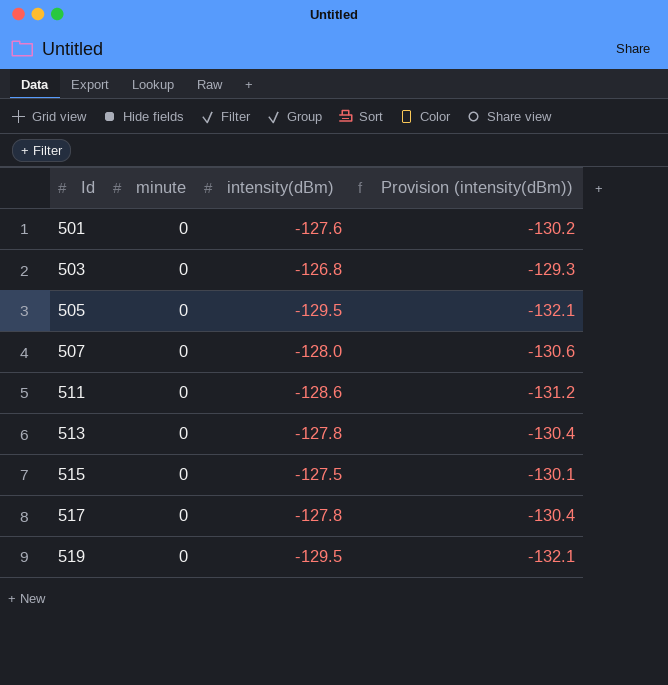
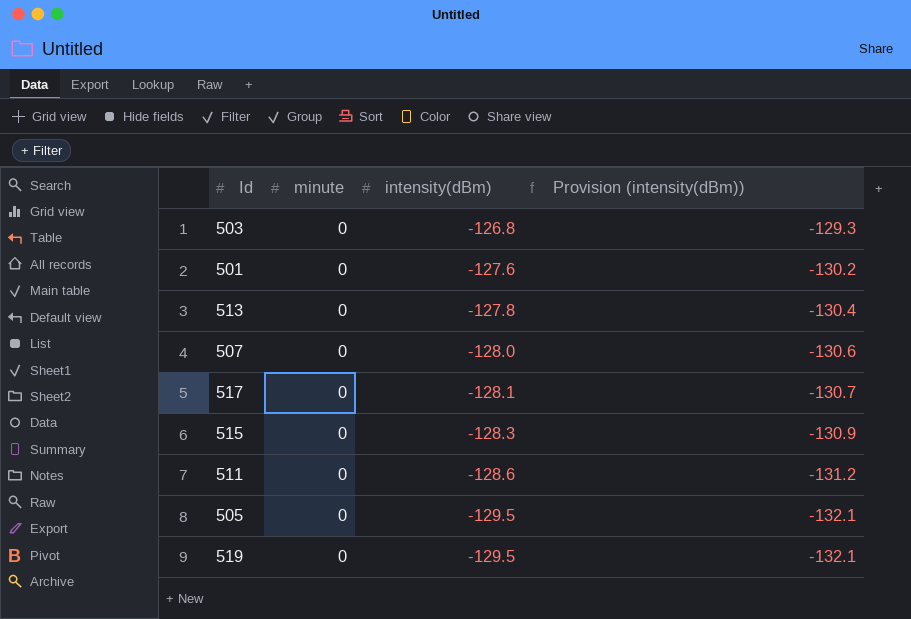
row order: Id ascending -> intensity(dBm) descending
517 | intensity(dBm): -127.8 -> -128.1
517 | Provision (intensity(dBm)): -130.4 -> -130.7
515 | intensity(dBm): -127.5 -> -128.3
515 | Provision (intensity(dBm)): -130.1 -> -130.9

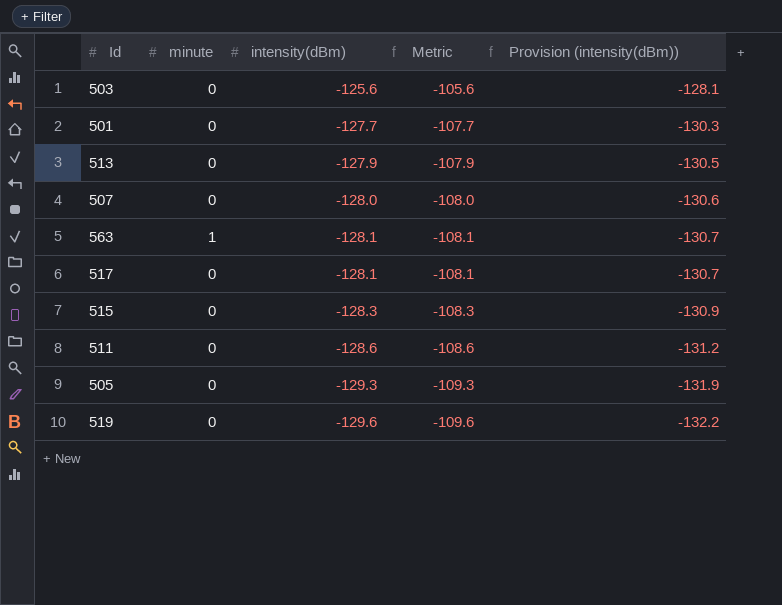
column Metric | formula: none -> [intensity(dBm)] + 20
503 | intensity(dBm): -126.8 -> -125.6
503 | Provision (intensity(dBm)): -129.3 -> -128.1
501 | intensity(dBm): -127.6 -> -127.7
501 | Provision (intensity(dBm)): -130.2 -> -130.3
513 | intensity(dBm): -127.8 -> -127.9
513 | Provision (intensity(dBm)): -130.4 -> -130.5
row 563: none -> 1 | -128.1 | -108.1 | -130.7
505 | intensity(dBm): -129.5 -> -129.3
505 | Provision (intensity(dBm)): -132.1 -> -131.9
519 | intensity(dBm): -129.5 -> -129.6
519 | Provision (intensity(dBm)): -132.1 -> -132.2

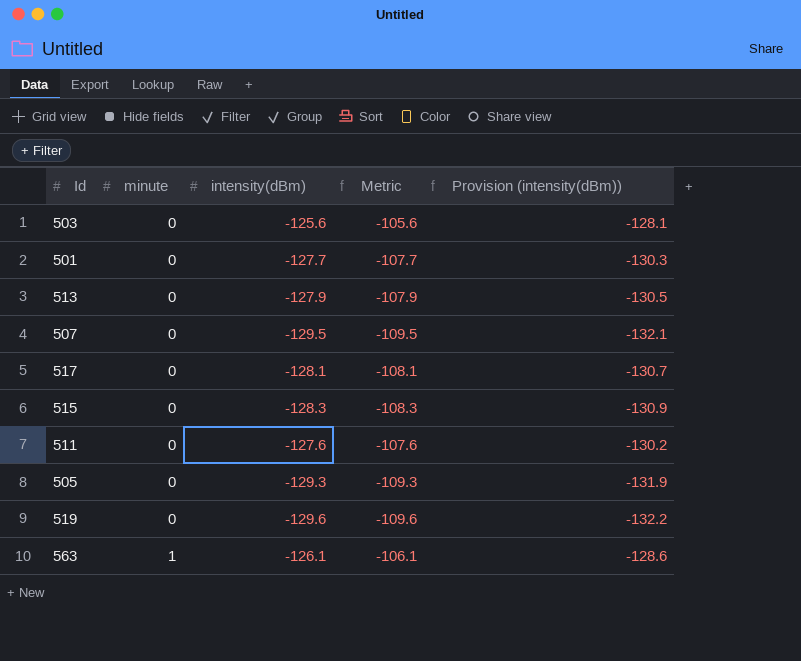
row order: intensity(dBm) descending -> minute ascending
507 | intensity(dBm): -128.0 -> -129.5
507 | Metric: -108.0 -> -109.5
507 | Provision (intensity(dBm)): -130.6 -> -132.1
511 | intensity(dBm): -128.6 -> -127.6
511 | Metric: -108.6 -> -107.6
511 | Provision (intensity(dBm)): -131.2 -> -130.2
563 | intensity(dBm): -128.1 -> -126.1
563 | Metric: -108.1 -> -106.1
563 | Provision (intensity(dBm)): -130.7 -> -128.6

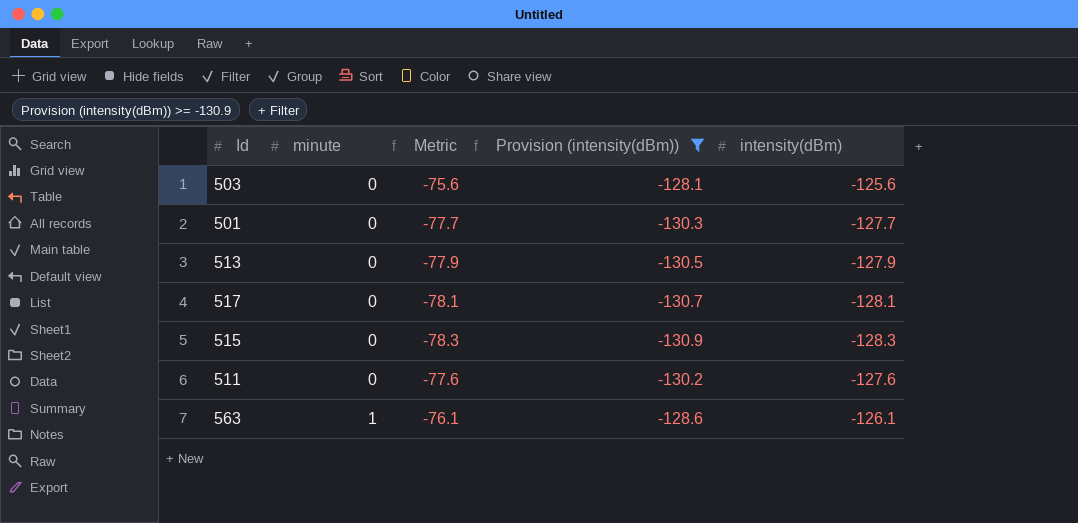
filter: none -> Provision (intensity(dBm)) >= -130.9
column Metric | formula: [intensity(dBm)] + 20 -> [intensity(dBm)] + 50
column intensity(dBm) | position: 3 -> 5

